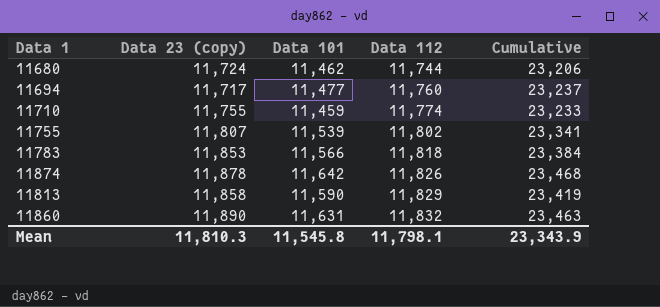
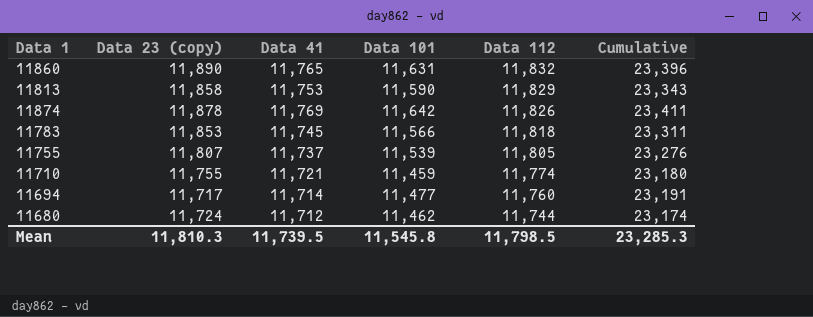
row order: Data 112 ascending -> Data 112 descending
column Data 41 | position: none -> 3
column Cumulative | formula: [Data 101] + [Data 112] -> [Data 41] + [Data 101]
11755 | Data 112: 11,802 -> 11,805
Mean | Data 112: 11,798.1 -> 11,798.5
Mean | Cumulative: 23,343.9 -> 23,285.3

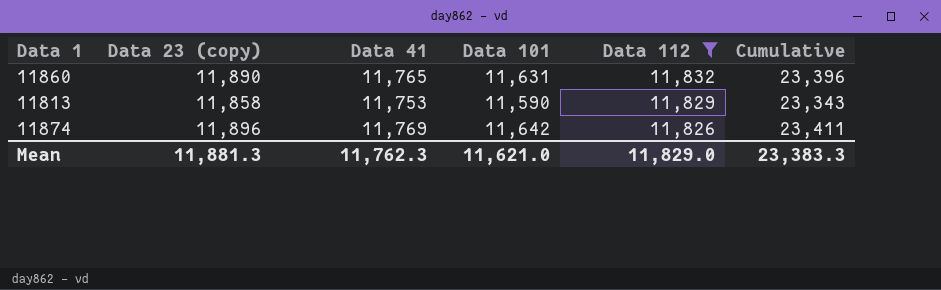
filter: none -> Data 112 >= 11,826
11874 | Data 23 (copy): 11,878 -> 11,896
Mean | Data 23 (copy): 11,810.3 -> 11,881.3
Mean | Data 41: 11,739.5 -> 11,762.3
Mean | Data 101: 11,545.8 -> 11,621.0
Mean | Data 112: 11,798.5 -> 11,829.0
Mean | Cumulative: 23,285.3 -> 23,383.3

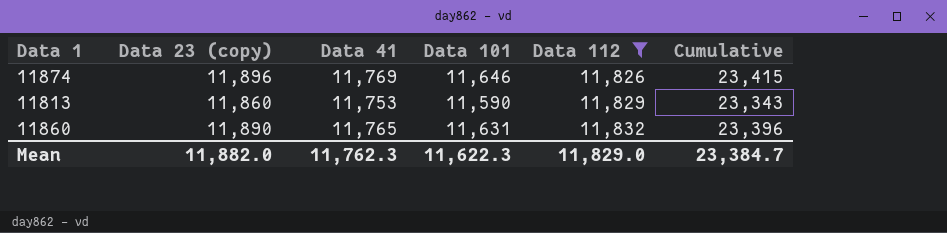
row order: Data 112 descending -> Data 112 ascending
11874 | Data 101: 11,642 -> 11,646
11874 | Cumulative: 23,411 -> 23,415
11813 | Data 23 (copy): 11,858 -> 11,860
Mean | Data 23 (copy): 11,881.3 -> 11,882.0
Mean | Data 101: 11,621.0 -> 11,622.3
Mean | Cumulative: 23,383.3 -> 23,384.7

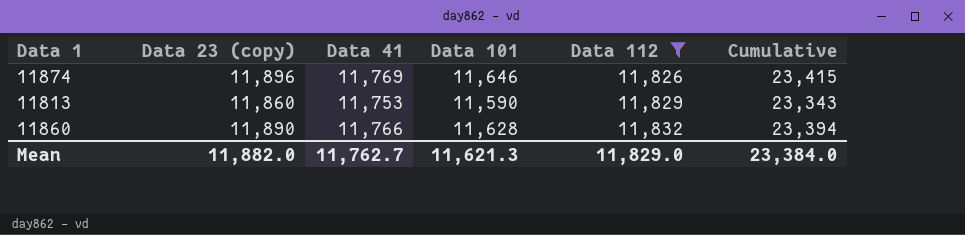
11860 | Data 41: 11,765 -> 11,766
11860 | Data 101: 11,631 -> 11,628
11860 | Cumulative: 23,396 -> 23,394
Mean | Data 41: 11,762.3 -> 11,762.7
Mean | Data 101: 11,622.3 -> 11,621.3
Mean | Cumulative: 23,384.7 -> 23,384.0

